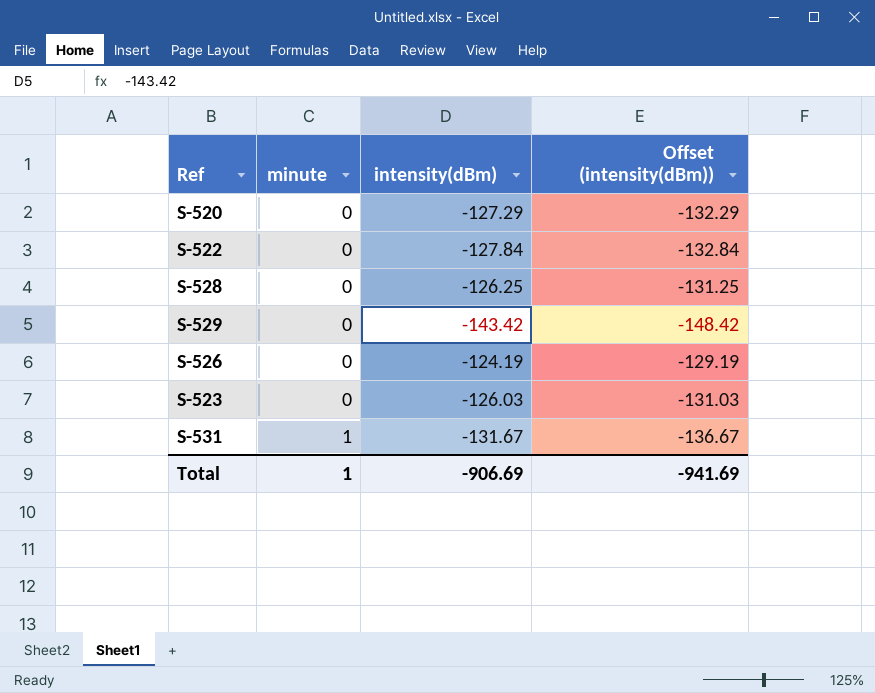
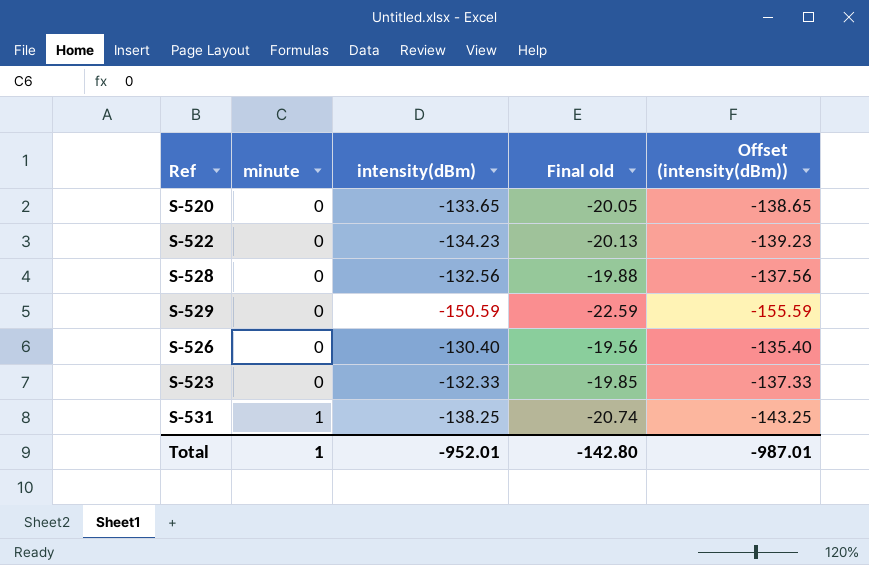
column Final old | formula: none -> [intensity(dBm)] * 0.15
S-520 | intensity(dBm): -127.29 -> -133.65
S-520 | Offset (intensity(dBm)): -132.29 -> -138.65
S-522 | intensity(dBm): -127.84 -> -134.23
S-522 | Offset (intensity(dBm)): -132.84 -> -139.23
S-528 | intensity(dBm): -126.25 -> -132.56
S-528 | Offset (intensity(dBm)): -131.25 -> -137.56
S-529 | intensity(dBm): -143.42 -> -150.59
S-529 | Offset (intensity(dBm)): -148.42 -> -155.59
S-526 | intensity(dBm): -124.19 -> -130.40
S-526 | Offset (intensity(dBm)): -129.19 -> -135.40
S-523 | intensity(dBm): -126.03 -> -132.33
S-523 | Offset (intensity(dBm)): -131.03 -> -137.33
S-531 | intensity(dBm): -131.67 -> -138.25
S-531 | Offset (intensity(dBm)): -136.67 -> -143.25
Total | intensity(dBm): -906.69 -> -952.01
Total | Offset (intensity(dBm)): -941.69 -> -987.01

